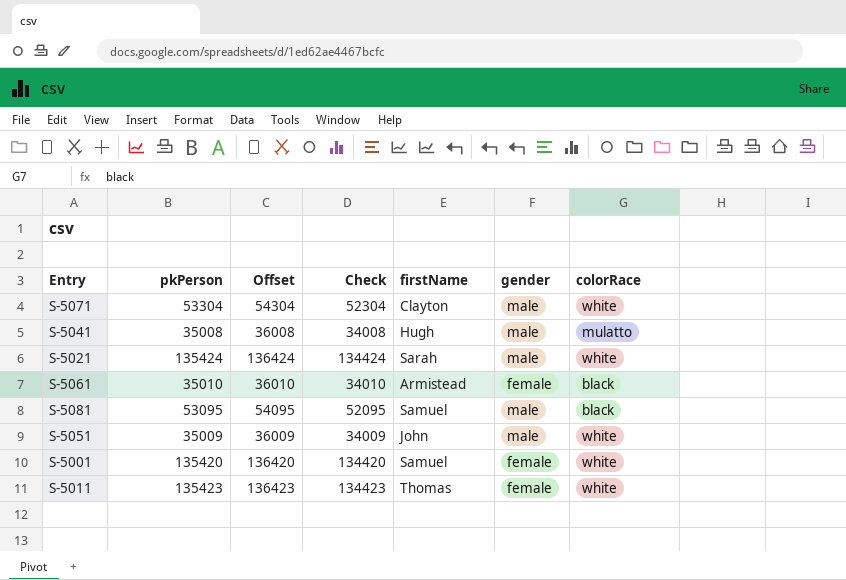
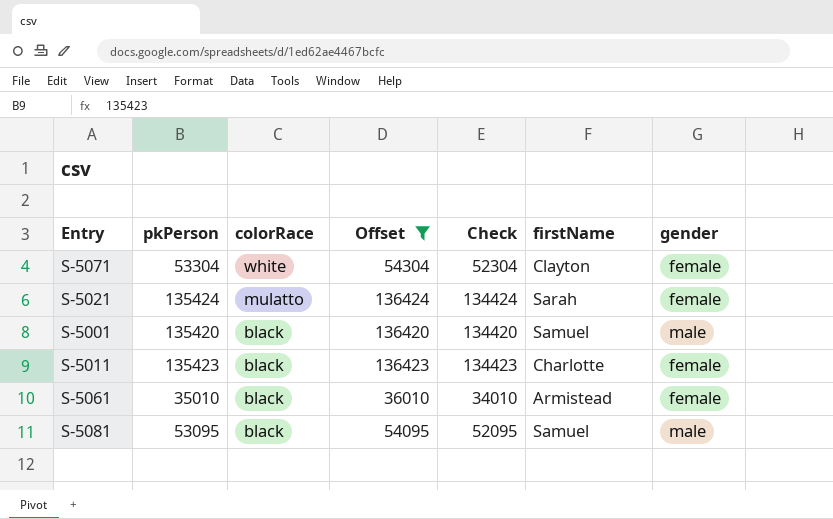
filter: none -> Offset >= 36010
row order: none -> colorRace descending
column colorRace | position: 7 -> 3
S-5071 | gender: male -> female
S-5021 | colorRace: white -> mulatto
S-5021 | gender: male -> female
S-5001 | colorRace: white -> black
S-5001 | gender: female -> male
S-5011 | colorRace: white -> black
S-5011 | firstName: Thomas -> Charlotte

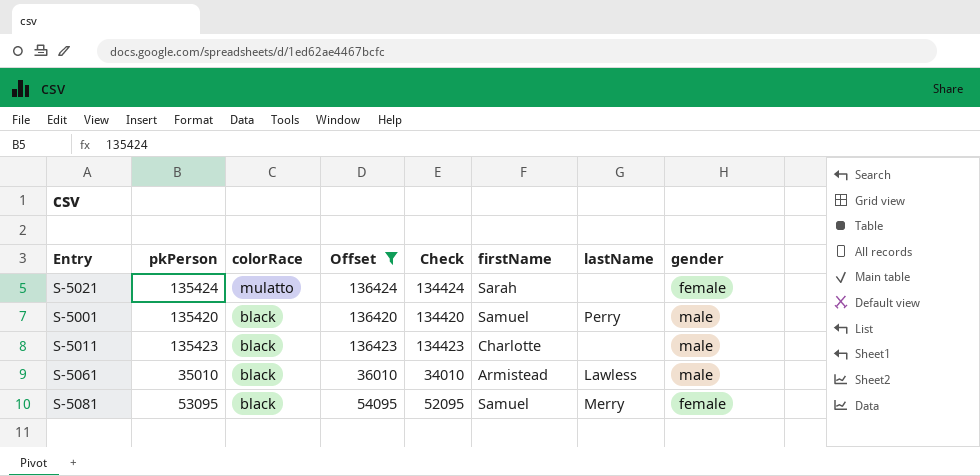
column lastName | position: none -> 7
row S-5071: 53304 | white | 54304 | 52304 | Clayton | female -> none
S-5011 | gender: female -> male
S-5061 | gender: female -> male
S-5081 | gender: male -> female

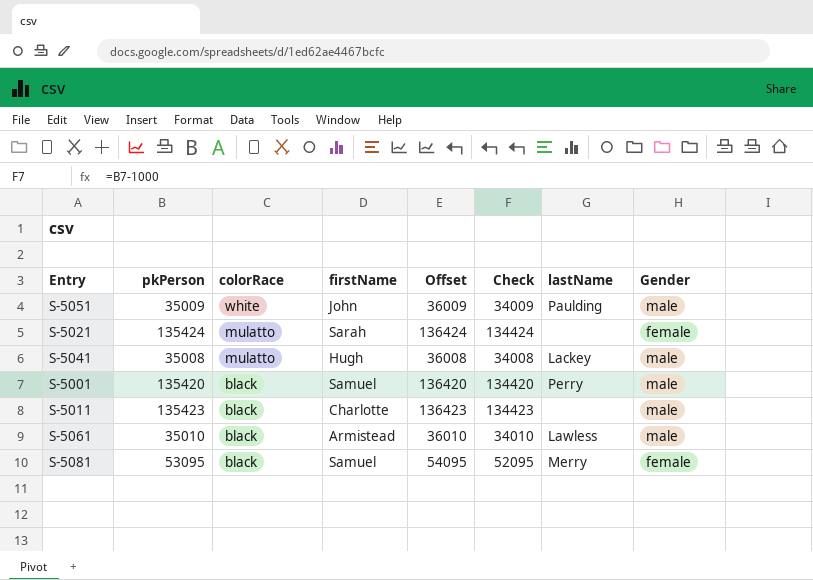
filter: Offset >= 36010 -> none
column firstName | position: 6 -> 4
column name: gender -> Gender

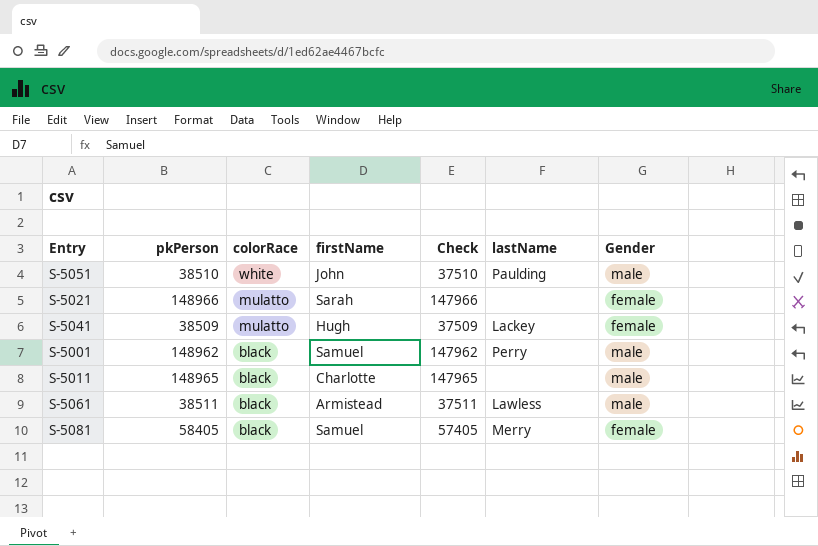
column Offset | formula: [pkPerson] + 1000 -> none
S-5051 | pkPerson: 35009 -> 38510
S-5051 | Check: 34009 -> 37510
S-5021 | pkPerson: 135424 -> 148966
S-5021 | Check: 134424 -> 147966
S-5041 | pkPerson: 35008 -> 38509
S-5041 | Check: 34008 -> 37509
S-5041 | Gender: male -> female
S-5001 | pkPerson: 135420 -> 148962
S-5001 | Check: 134420 -> 147962
S-5011 | pkPerson: 135423 -> 148965
S-5011 | Check: 134423 -> 147965
S-5061 | pkPerson: 35010 -> 38511
S-5061 | Check: 34010 -> 37511
S-5081 | pkPerson: 53095 -> 58405
S-5081 | Check: 52095 -> 57405

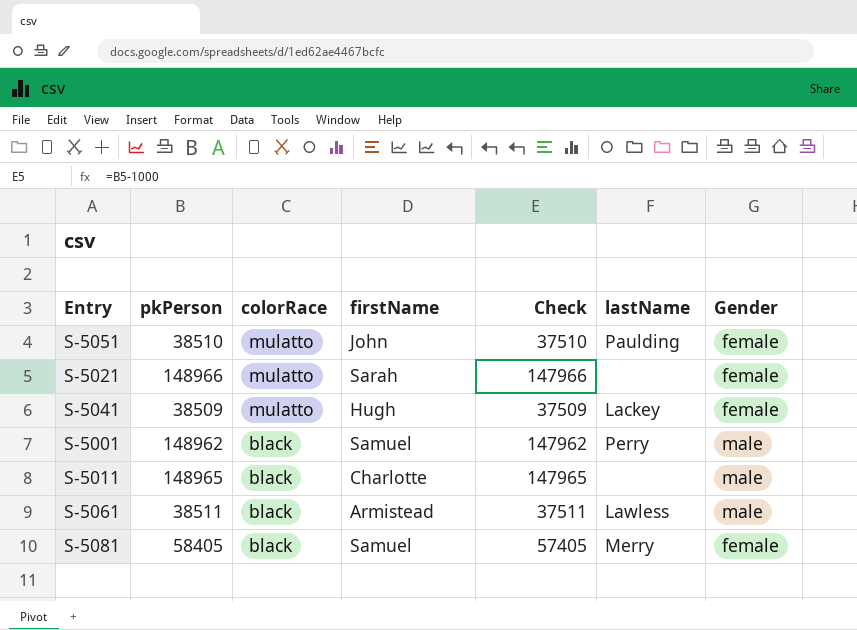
S-5051 | colorRace: white -> mulatto
S-5051 | Gender: male -> female

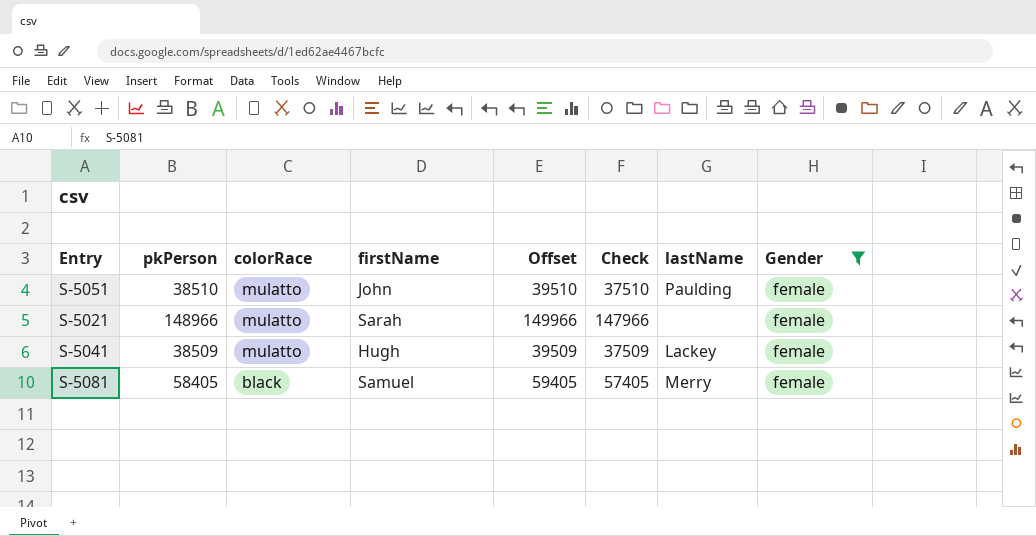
filter: none -> Gender = female
column Offset | formula: none -> [pkPerson] + 1000

